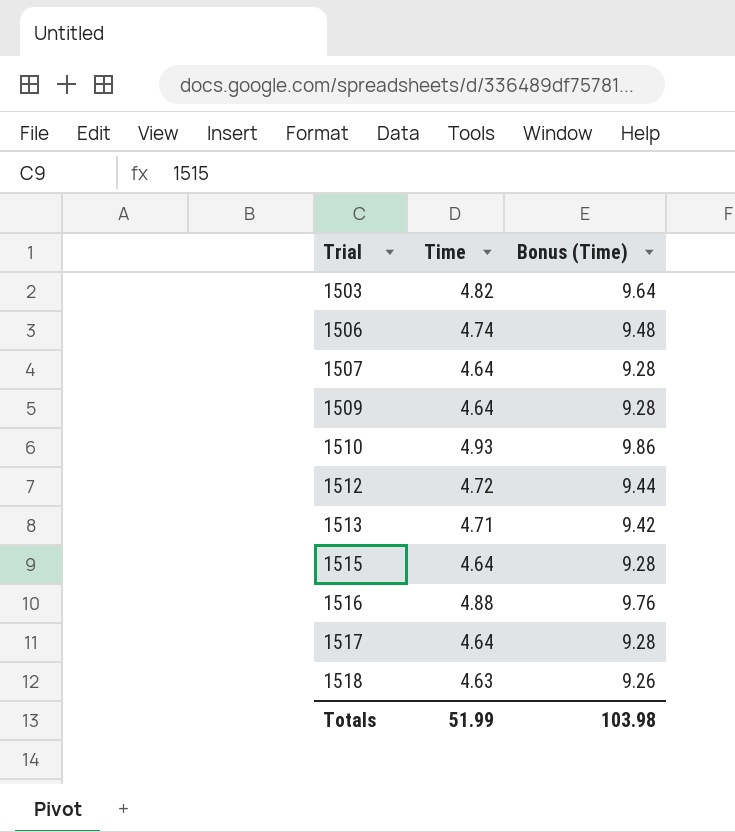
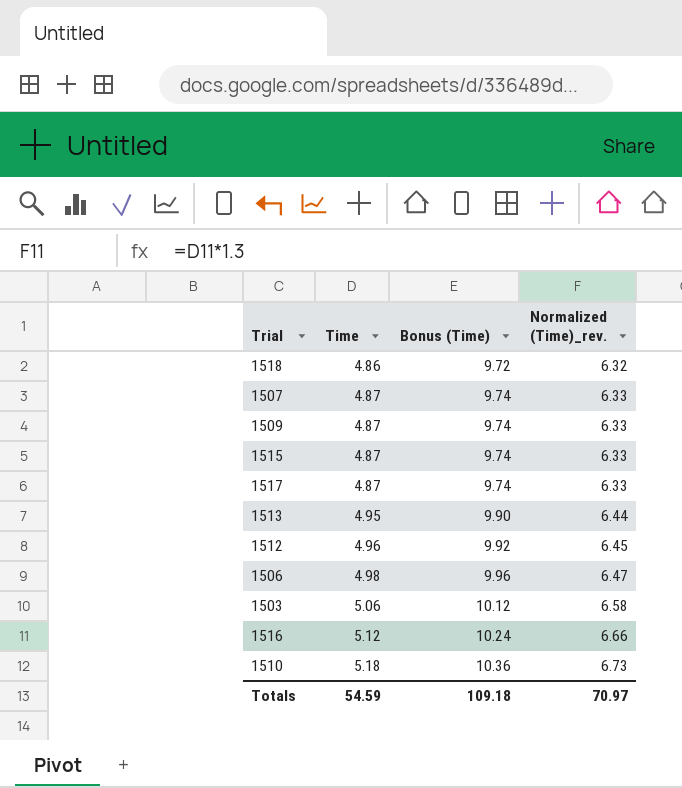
row order: Trial ascending -> Time ascending
column Normalized (Time)_rev. | formula: none -> [Time] * 1.3
1518 | Time: 4.63 -> 4.86
1518 | Bonus (Time): 9.26 -> 9.72
1507 | Time: 4.64 -> 4.87
1507 | Bonus (Time): 9.28 -> 9.74
1509 | Time: 4.64 -> 4.87
1509 | Bonus (Time): 9.28 -> 9.74
1515 | Time: 4.64 -> 4.87
1515 | Bonus (Time): 9.28 -> 9.74
1517 | Time: 4.64 -> 4.87
1517 | Bonus (Time): 9.28 -> 9.74
1513 | Time: 4.71 -> 4.95
1513 | Bonus (Time): 9.42 -> 9.90
1512 | Time: 4.72 -> 4.96
1512 | Bonus (Time): 9.44 -> 9.92
1506 | Time: 4.74 -> 4.98
1506 | Bonus (Time): 9.48 -> 9.96
1503 | Time: 4.82 -> 5.06
1503 | Bonus (Time): 9.64 -> 10.12
1516 | Time: 4.88 -> 5.12
1516 | Bonus (Time): 9.76 -> 10.24
1510 | Time: 4.93 -> 5.18
1510 | Bonus (Time): 9.86 -> 10.36
Totals | Time: 51.99 -> 54.59
Totals | Bonus (Time): 103.98 -> 109.18

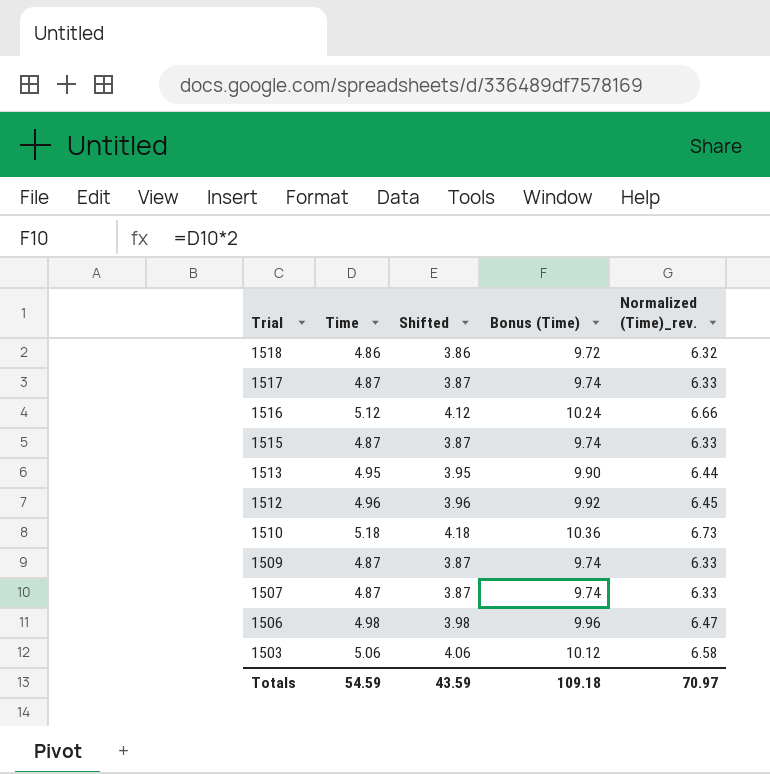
row order: Time ascending -> Trial descending
column Shifted | formula: none -> [Time] - 1

